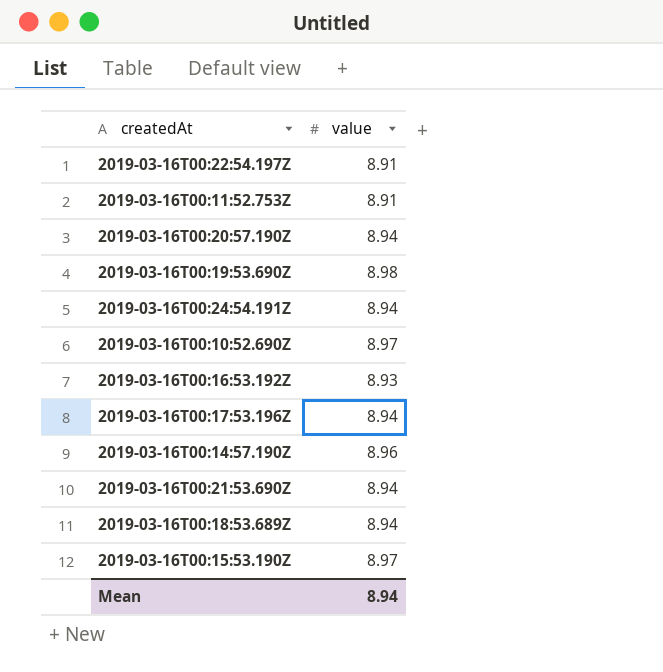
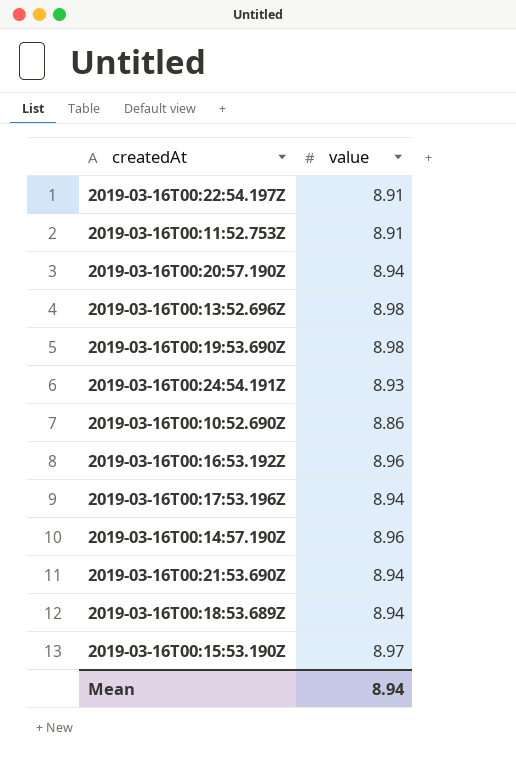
row 2019-03-16T00:13:52.696Z: none -> 8.98
2019-03-16T00:24:54.191Z | value: 8.94 -> 8.93
2019-03-16T00:10:52.690Z | value: 8.97 -> 8.86
2019-03-16T00:16:53.192Z | value: 8.93 -> 8.96

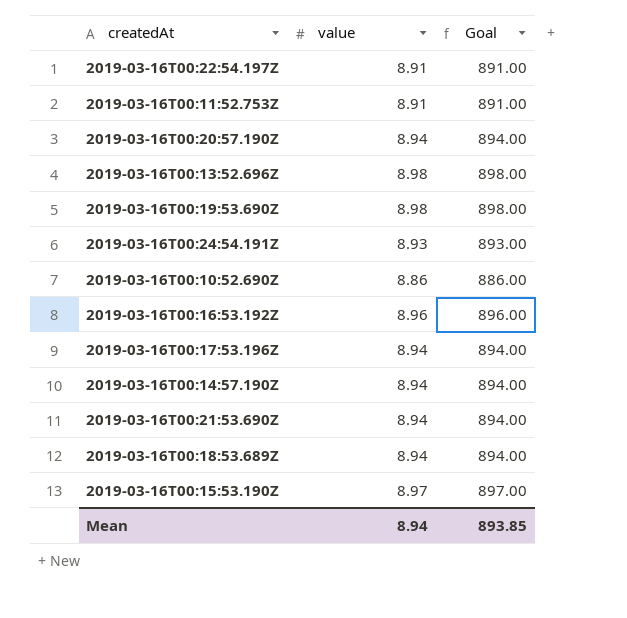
column Goal | formula: none -> [value] * 100
2019-03-16T00:14:57.190Z | value: 8.96 -> 8.94

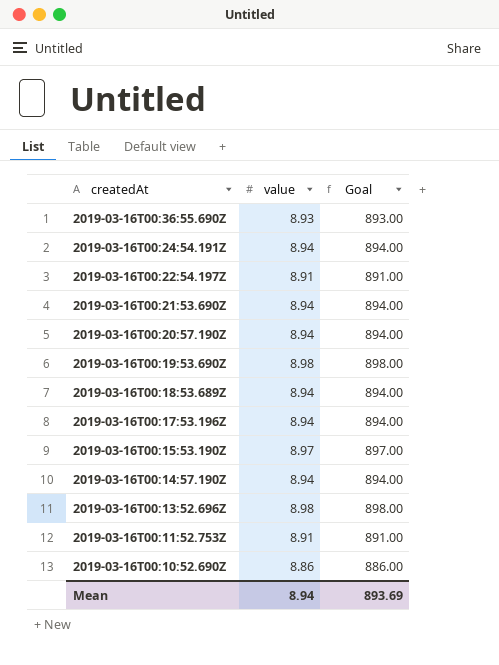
row order: none -> createdAt descending
row 2019-03-16T00:16:53.192Z: 8.96 | 896.00 -> none
row 2019-03-16T00:36:55.690Z: none -> 8.93 | 893.00
2019-03-16T00:24:54.191Z | value: 8.93 -> 8.94
2019-03-16T00:24:54.191Z | Goal: 893.00 -> 894.00
Mean | Goal: 893.85 -> 893.69

